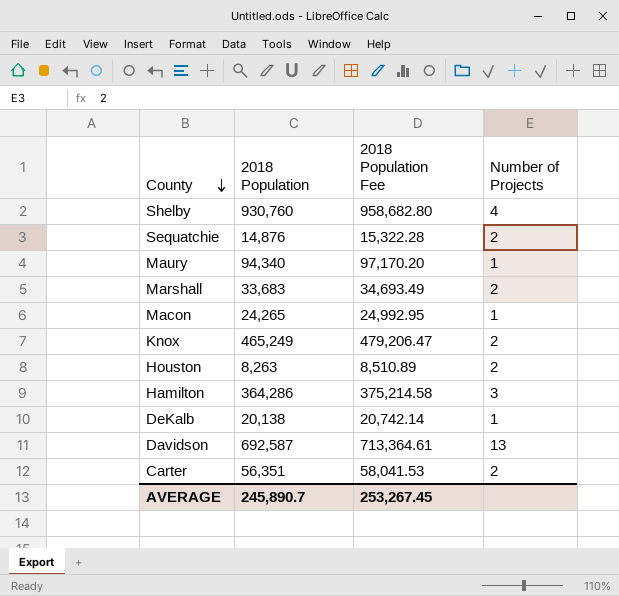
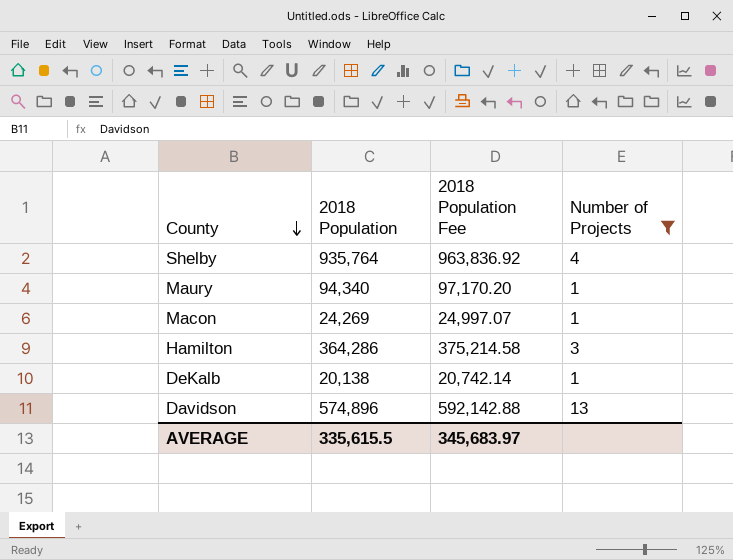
filter: none -> Number of Projects != 2
Shelby | 2018 Population: 930,760 -> 935,764
Shelby | 2018 Population Fee: 958,682.80 -> 963,836.92
Macon | 2018 Population: 24,265 -> 24,269
Macon | 2018 Population Fee: 24,992.95 -> 24,997.07
Davidson | 2018 Population: 692,587 -> 574,896
Davidson | 2018 Population Fee: 713,364.61 -> 592,142.88
AVERAGE | 2018 Population: 245,890.7 -> 335,615.5
AVERAGE | 2018 Population Fee: 253,267.45 -> 345,683.97

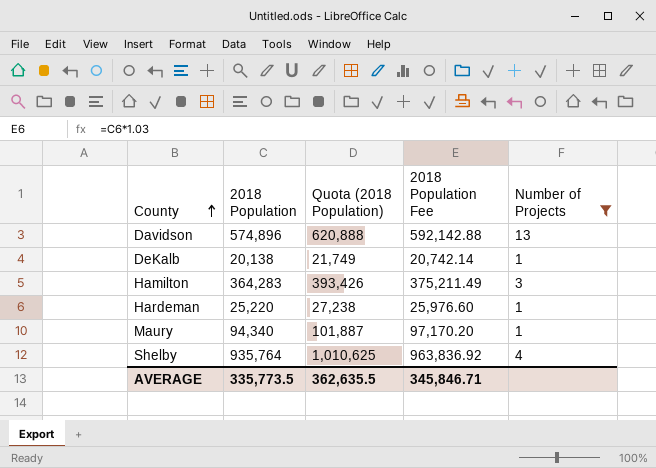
row order: County descending -> County ascending
column Quota (2018 Population) | formula: none -> [2018 Population] * 1.08
row Macon: 24,269 | 24,997.07 | 1 -> none
Hamilton | 2018 Population: 364,286 -> 364,283
Hamilton | 2018 Population Fee: 375,214.58 -> 375,211.49
row Hardeman: none -> 25,220 | 27,238 | 25,976.60 | 1
AVERAGE | 2018 Population: 335,615.5 -> 335,773.5
AVERAGE | 2018 Population Fee: 345,683.97 -> 345,846.71

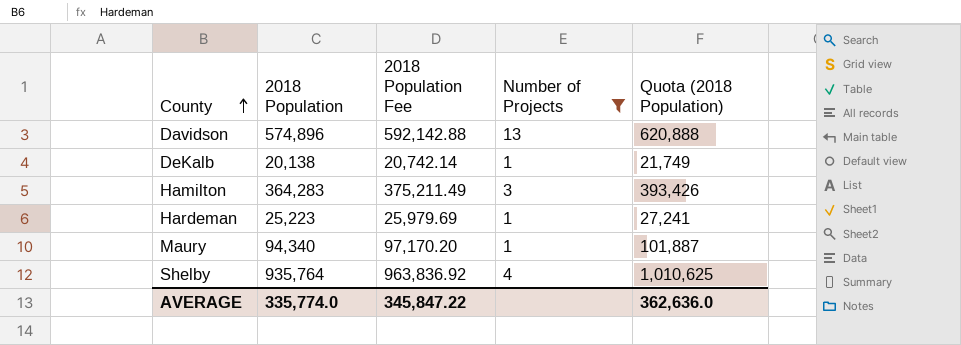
column Quota (2018 Population) | position: 3 -> 5
Hardeman | 2018 Population: 25,220 -> 25,223
Hardeman | 2018 Population Fee: 25,976.60 -> 25,979.69
Hardeman | Quota (2018 Population): 27,238 -> 27,241
AVERAGE | 2018 Population: 335,773.5 -> 335,774.0
AVERAGE | 2018 Population Fee: 345,846.71 -> 345,847.22
AVERAGE | Quota (2018 Population): 362,635.5 -> 362,636.0

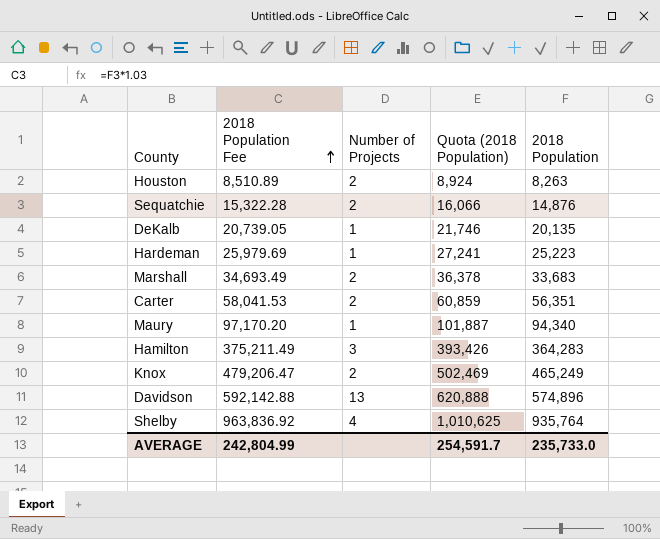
filter: Number of Projects != 2 -> none
row order: County ascending -> 2018 Population Fee ascending
column 2018 Population | position: 2 -> 5
DeKalb | 2018 Population Fee: 20,742.14 -> 20,739.05
DeKalb | Quota (2018 Population): 21,749 -> 21,746
DeKalb | 2018 Population: 20,138 -> 20,135
AVERAGE | 2018 Population Fee: 345,847.22 -> 242,804.99
AVERAGE | Quota (2018 Population): 362,636.0 -> 254,591.7
AVERAGE | 2018 Population: 335,774.0 -> 235,733.0

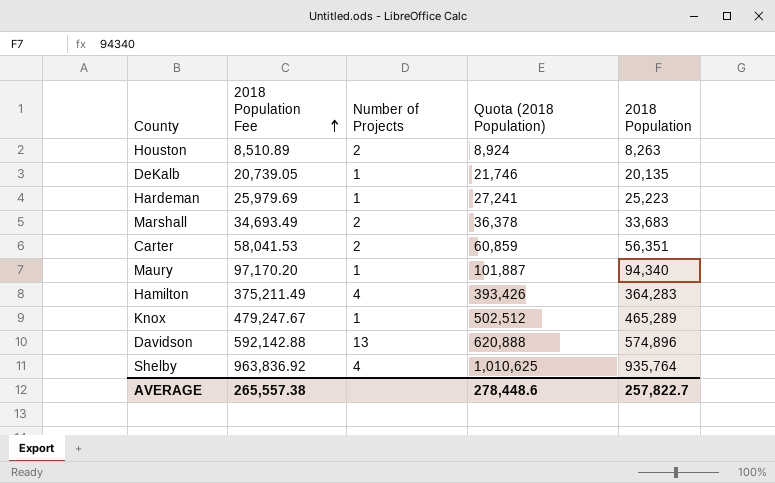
row Sequatchie: 15,322.28 | 2 | 16,066 | 14,876 -> none
Hamilton | Number of Projects: 3 -> 4
Knox | 2018 Population Fee: 479,206.47 -> 479,247.67
Knox | Number of Projects: 2 -> 1
Knox | Quota (2018 Population): 502,469 -> 502,512
Knox | 2018 Population: 465,249 -> 465,289
AVERAGE | 2018 Population Fee: 242,804.99 -> 265,557.38
AVERAGE | Quota (2018 Population): 254,591.7 -> 278,448.6
AVERAGE | 2018 Population: 235,733.0 -> 257,822.7

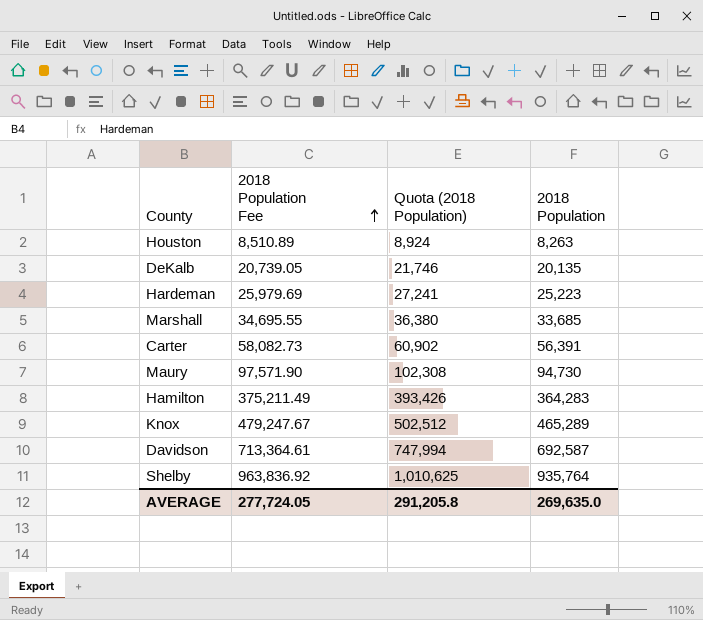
column Number of Projects | position: 3 -> none
Marshall | 2018 Population Fee: 34,693.49 -> 34,695.55
Marshall | Quota (2018 Population): 36,378 -> 36,380
Marshall | 2018 Population: 33,683 -> 33,685
Carter | 2018 Population Fee: 58,041.53 -> 58,082.73
Carter | Quota (2018 Population): 60,859 -> 60,902
Carter | 2018 Population: 56,351 -> 56,391
Maury | 2018 Population Fee: 97,170.20 -> 97,571.90
Maury | Quota (2018 Population): 101,887 -> 102,308
Maury | 2018 Population: 94,340 -> 94,730
Davidson | 2018 Population Fee: 592,142.88 -> 713,364.61
Davidson | Quota (2018 Population): 620,888 -> 747,994
Davidson | 2018 Population: 574,896 -> 692,587
AVERAGE | 2018 Population Fee: 265,557.38 -> 277,724.05
AVERAGE | Quota (2018 Population): 278,448.6 -> 291,205.8
AVERAGE | 2018 Population: 257,822.7 -> 269,635.0

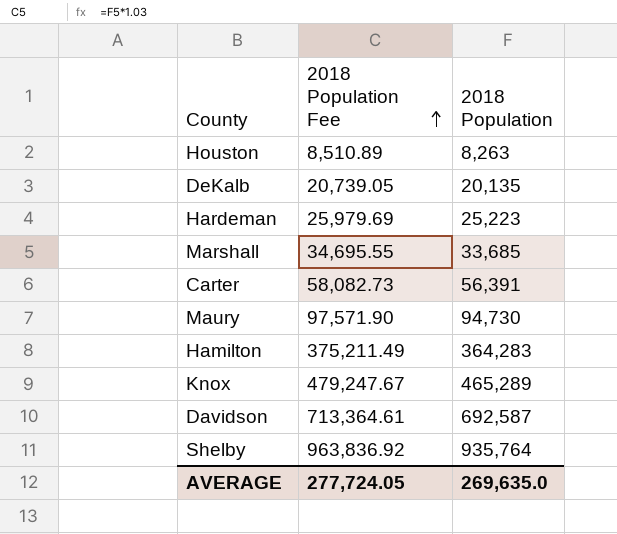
column Quota (2018 Population) | formula: [2018 Population] * 1.08 -> none

